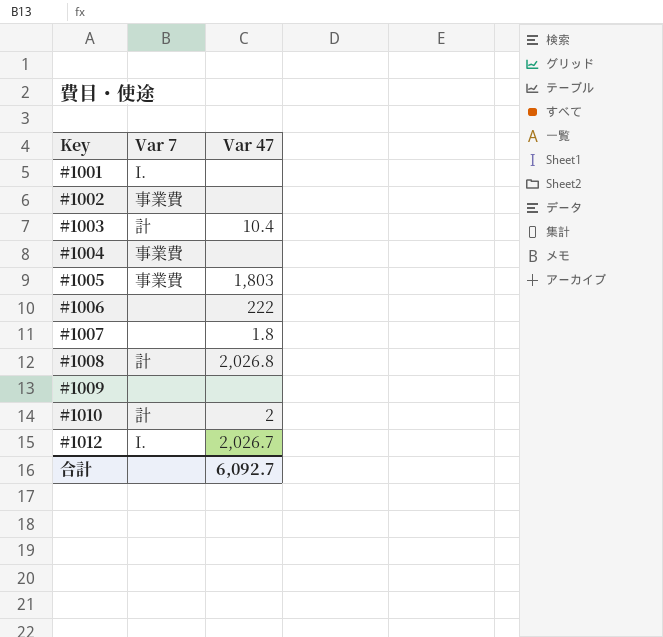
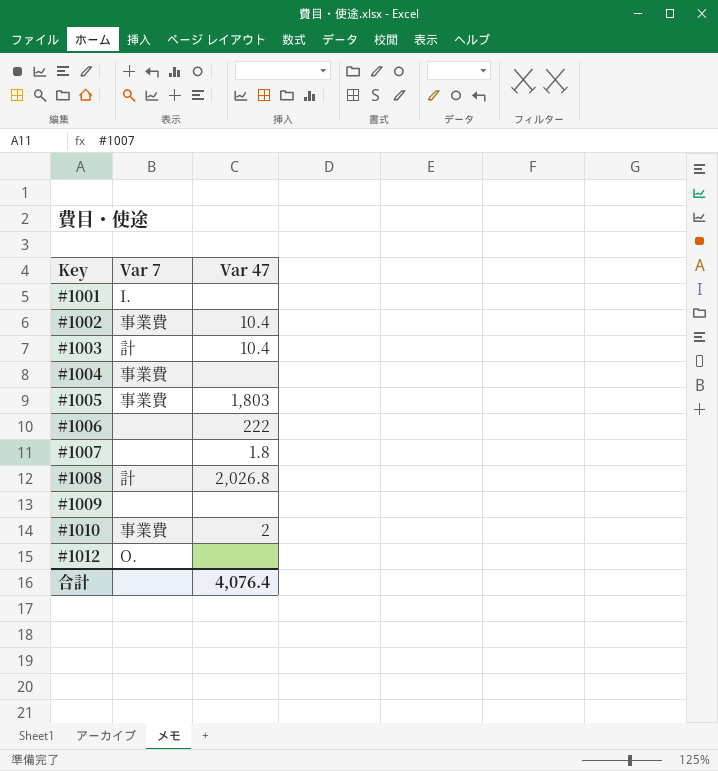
#1002 | Var 47: none -> 10.4
#1010 | Var 7: 計 -> 事業費
#1012 | Var 7: I. -> O.
#1012 | Var 47: 2,026.7 -> none
合計 | Var 47: 6,092.7 -> 4,076.4

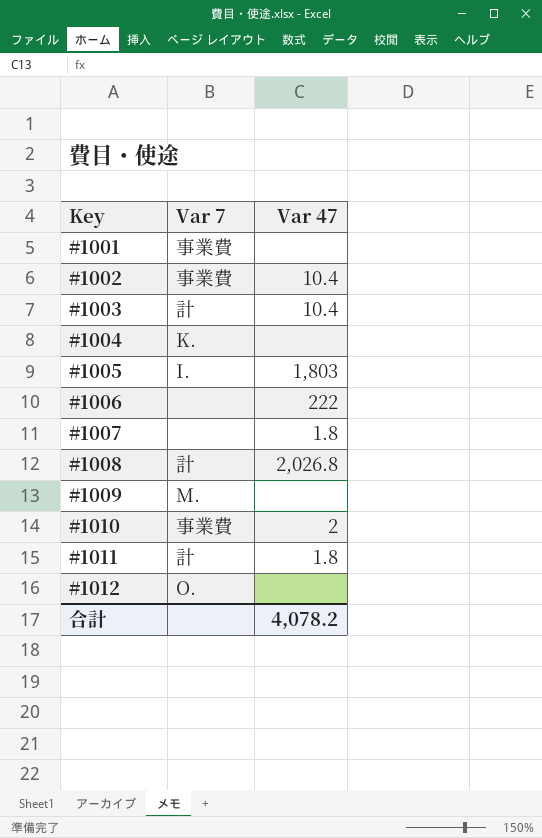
#1001 | Var 7: I. -> 事業費
#1004 | Var 7: 事業費 -> K.
#1005 | Var 7: 事業費 -> I.
#1009 | Var 7: none -> M.
row #1011: none -> 計 | 1.8
合計 | Var 47: 4,076.4 -> 4,078.2

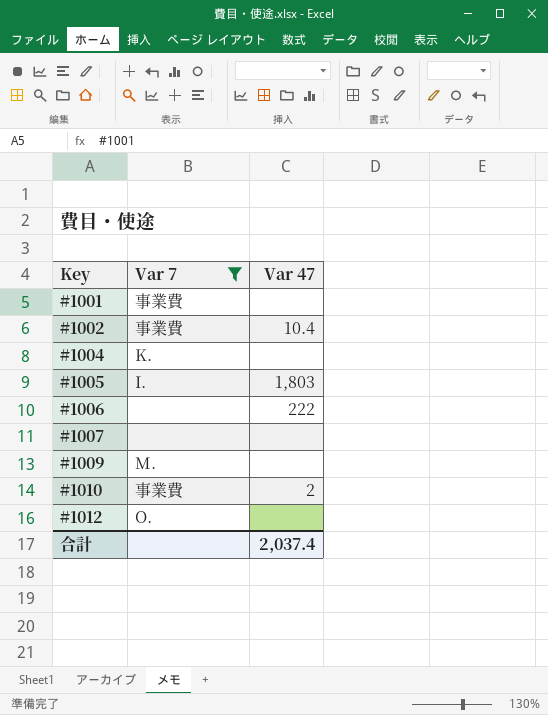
filter: none -> Var 7 != 計
#1007 | Var 47: 1.8 -> none
合計 | Var 47: 4,078.2 -> 2,037.4

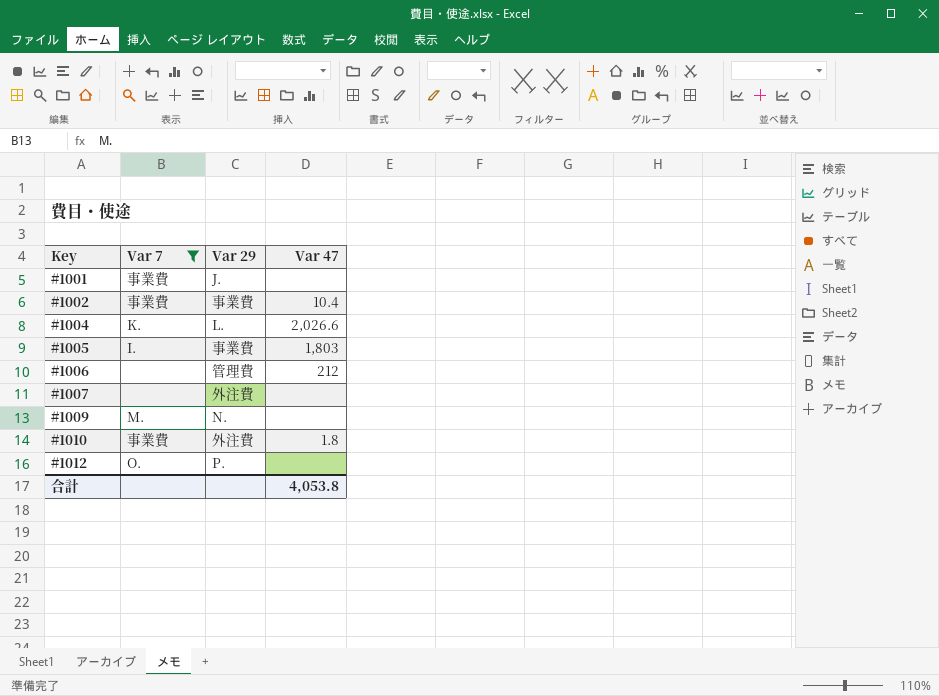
column Var 29 | position: none -> 3
#1004 | Var 47: none -> 2,026.6
#1006 | Var 47: 222 -> 212
#1010 | Var 47: 2 -> 1.8
合計 | Var 47: 2,037.4 -> 4,053.8

